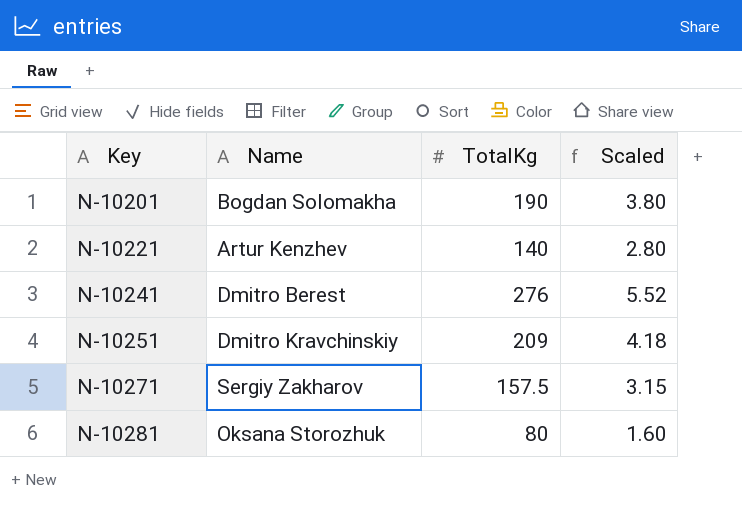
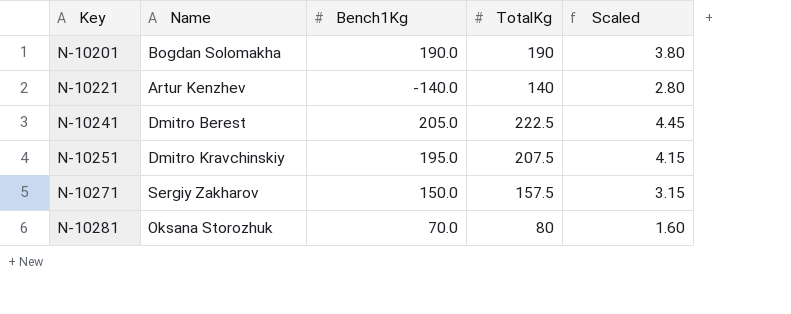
column Bench1Kg | position: none -> 3
N-10241 | TotalKg: 276 -> 222.5
N-10241 | Scaled: 5.52 -> 4.45
N-10251 | TotalKg: 209 -> 207.5
N-10251 | Scaled: 4.18 -> 4.15

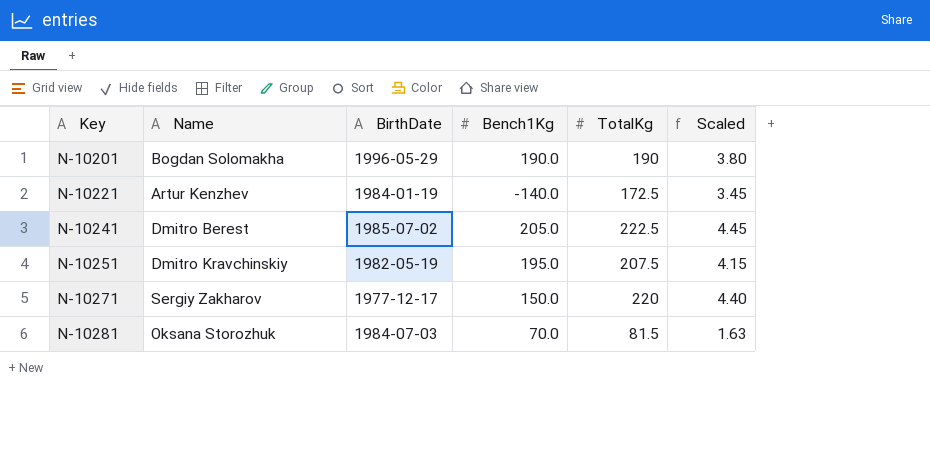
column BirthDate | position: none -> 3
N-10221 | TotalKg: 140 -> 172.5
N-10221 | Scaled: 2.80 -> 3.45
N-10271 | TotalKg: 157.5 -> 220
N-10271 | Scaled: 3.15 -> 4.40
N-10281 | TotalKg: 80 -> 81.5
N-10281 | Scaled: 1.60 -> 1.63

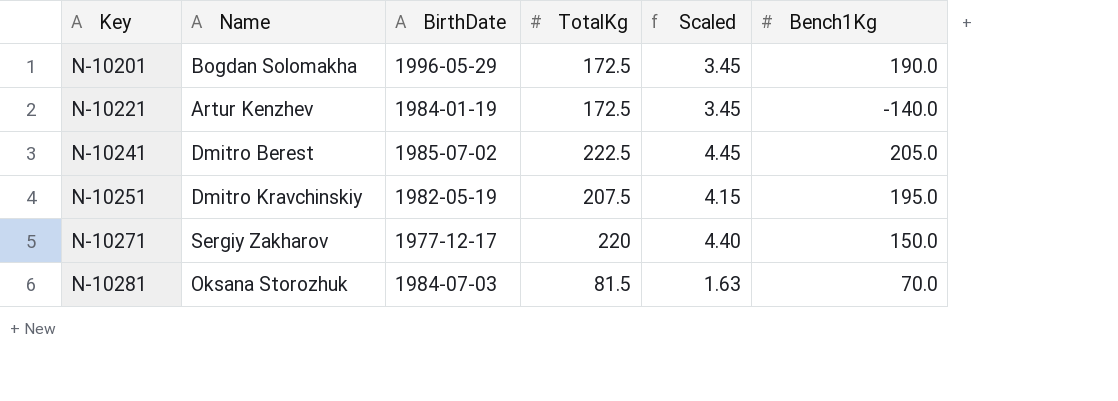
column Bench1Kg | position: 4 -> 6
N-10201 | TotalKg: 190 -> 172.5
N-10201 | Scaled: 3.80 -> 3.45

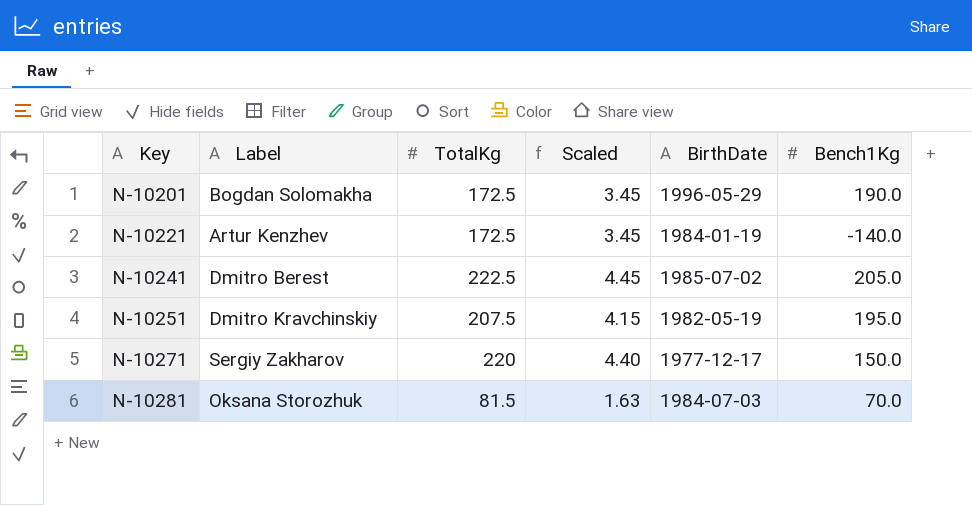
column name: Name -> Label
column BirthDate | position: 3 -> 5

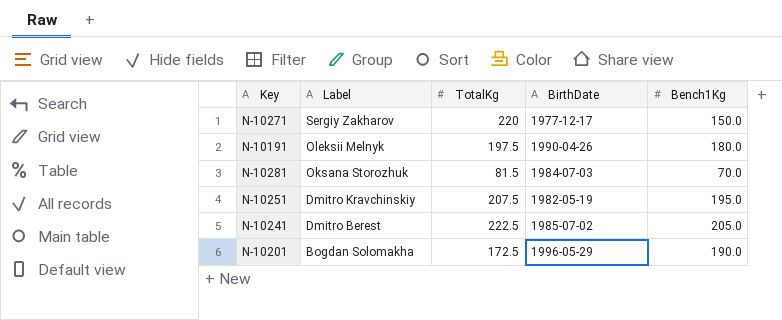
row order: Key ascending -> Label descending
column Scaled | formula: [TotalKg] * 0.02 -> none
row N-10221: Artur Kenzhev | 172.5 | 3.45 | 1984-01-19 | -140.0 -> none
row N-10191: none -> Oleksii Melnyk | 197.5 | 1990-04-26 | 180.0

